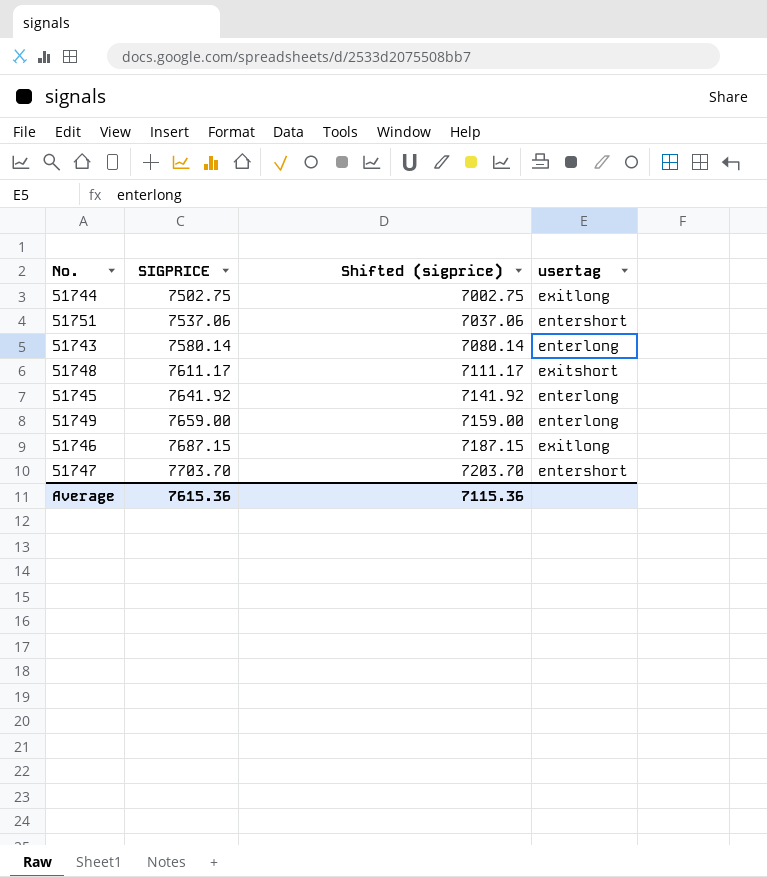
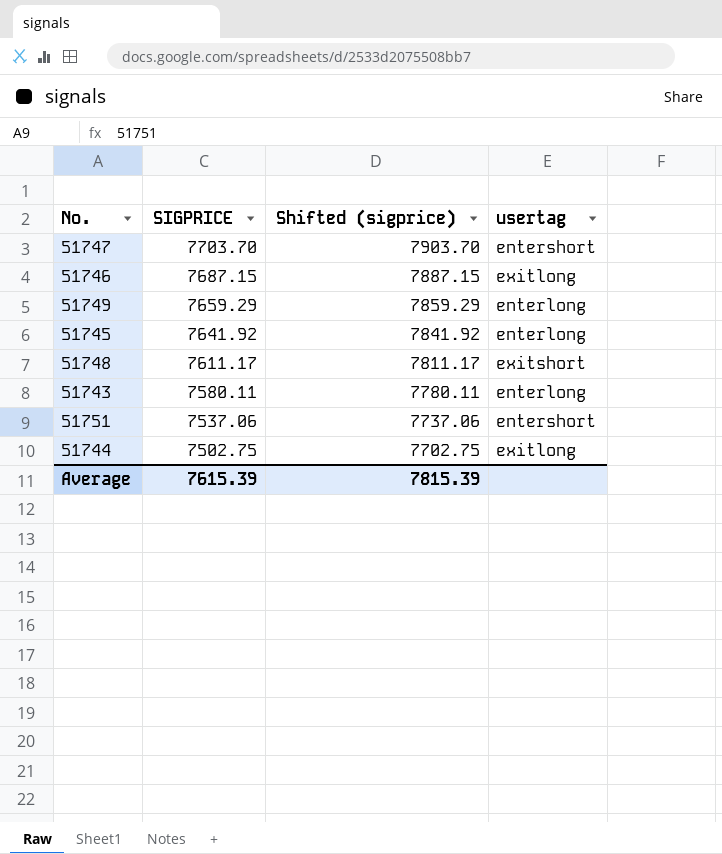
row order: SIGPRICE ascending -> SIGPRICE descending
column Shifted (sigprice) | formula: [SIGPRICE] - 500 -> [SIGPRICE] + 200
51749 | SIGPRICE: 7659.00 -> 7659.29
51743 | SIGPRICE: 7580.14 -> 7580.11
Average | SIGPRICE: 7615.36 -> 7615.39
Average | Shifted (sigprice): 7115.36 -> 7815.39

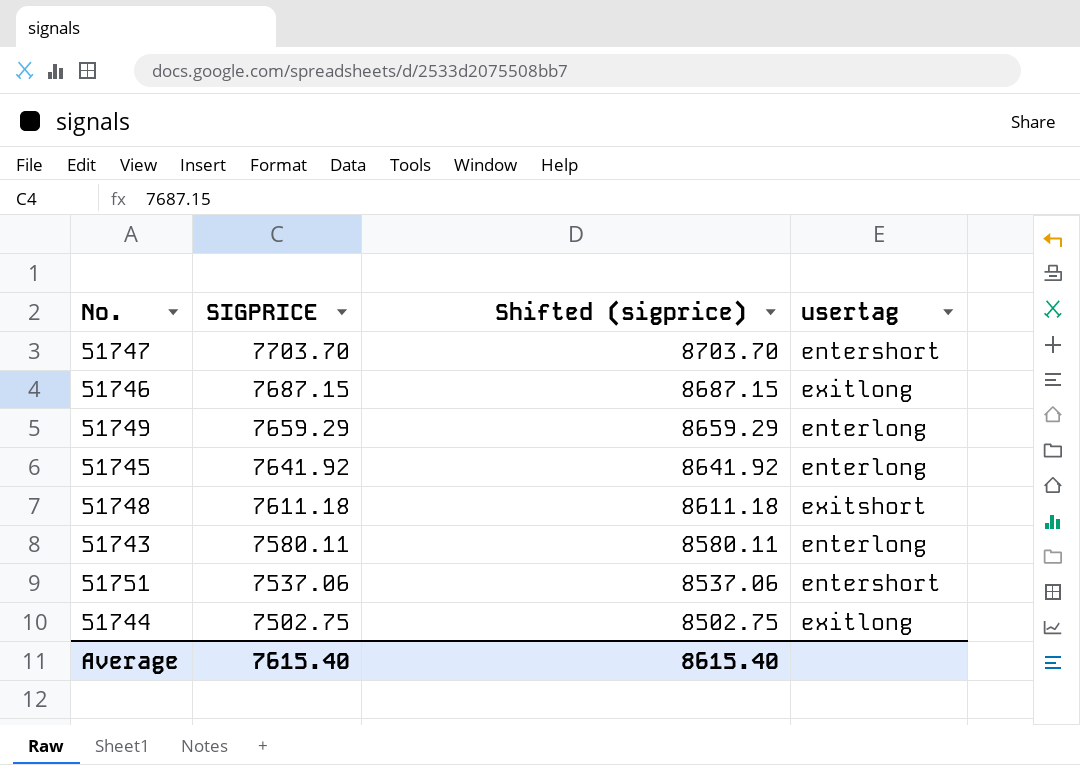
column Shifted (sigprice) | formula: [SIGPRICE] + 200 -> [SIGPRICE] + 1000
51748 | SIGPRICE: 7611.17 -> 7611.18
Average | SIGPRICE: 7615.39 -> 7615.40
Average | Shifted (sigprice): 7815.39 -> 8615.40

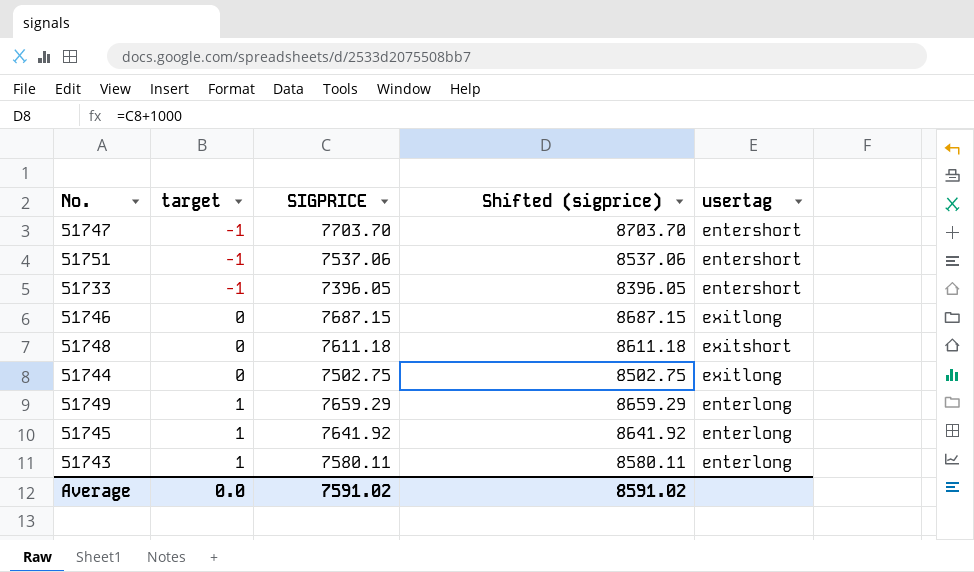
row order: SIGPRICE descending -> target ascending
column target | position: none -> 2
row 51733: none -> -1 | 7396.05 | 8396.05 | entershort
Average | SIGPRICE: 7615.40 -> 7591.02
Average | Shifted (sigprice): 8615.40 -> 8591.02

